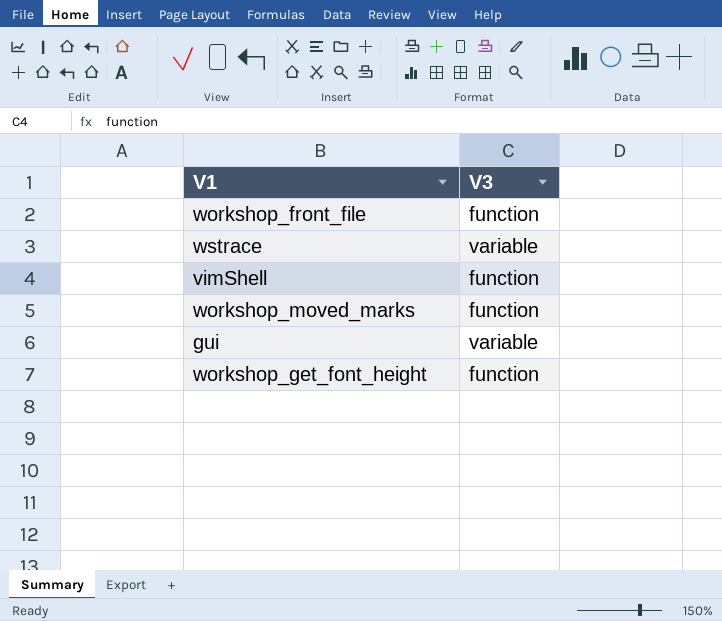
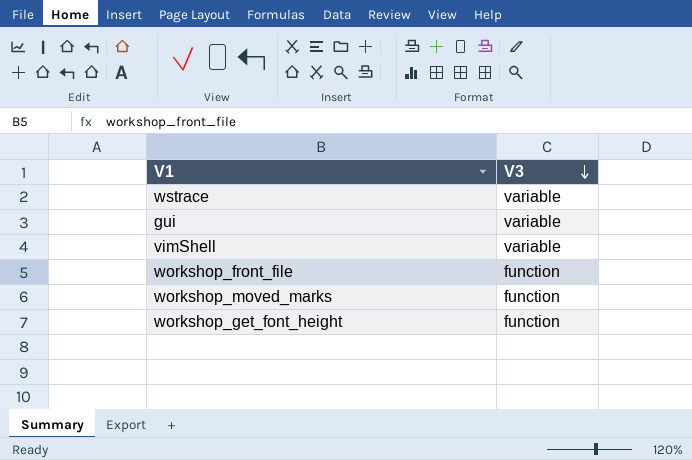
row order: none -> V3 descending
vimShell | V3: function -> variable

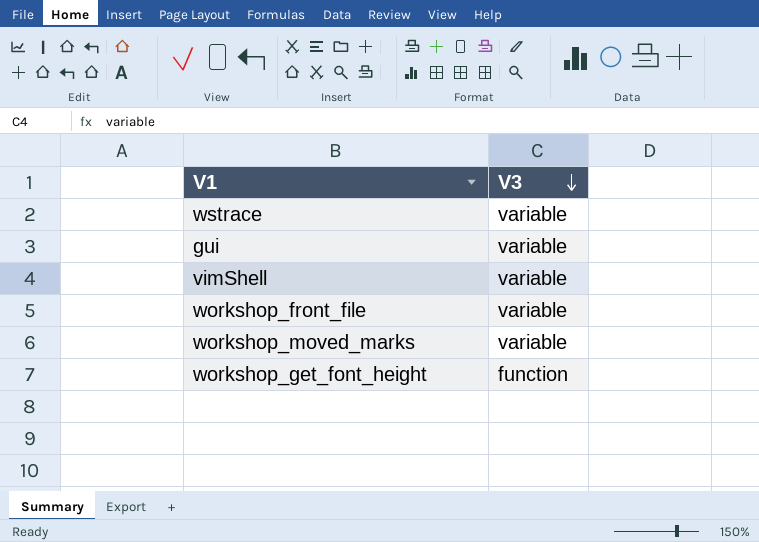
workshop_front_file | V3: function -> variable
workshop_moved_marks | V3: function -> variable

